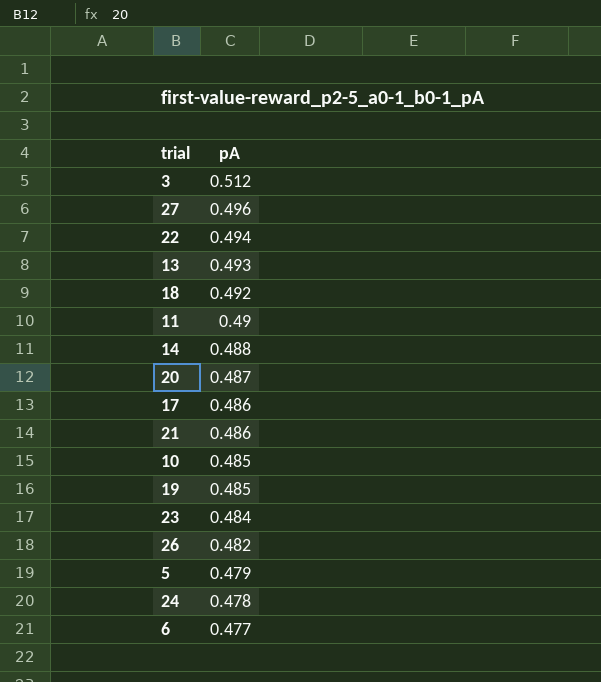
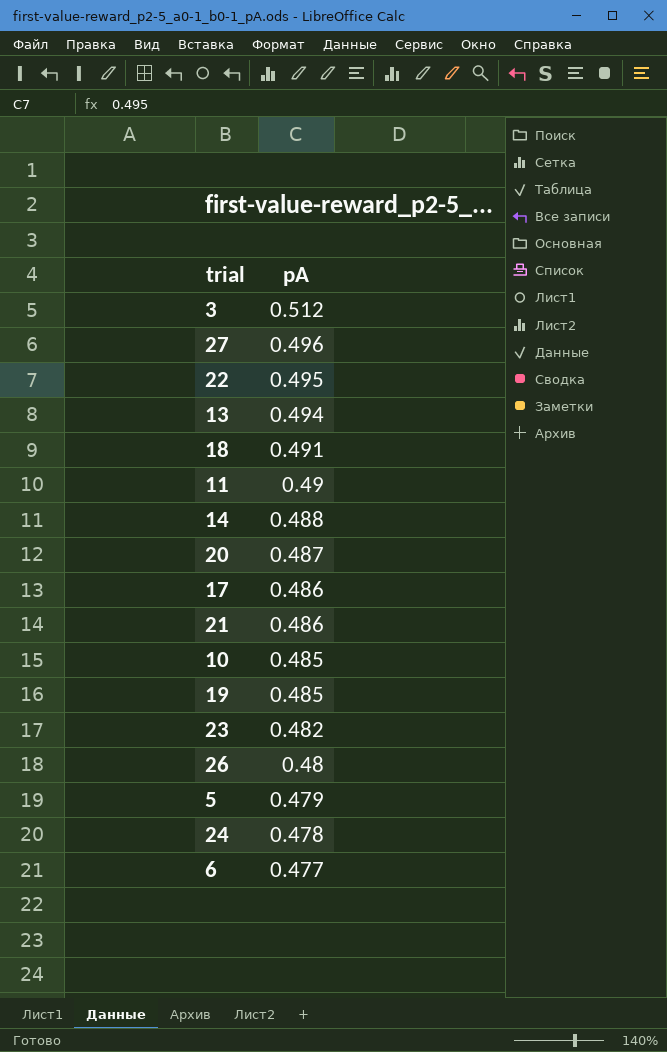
22 | pA: 0.494 -> 0.495
13 | pA: 0.493 -> 0.494
18 | pA: 0.492 -> 0.491
23 | pA: 0.484 -> 0.482
26 | pA: 0.482 -> 0.48

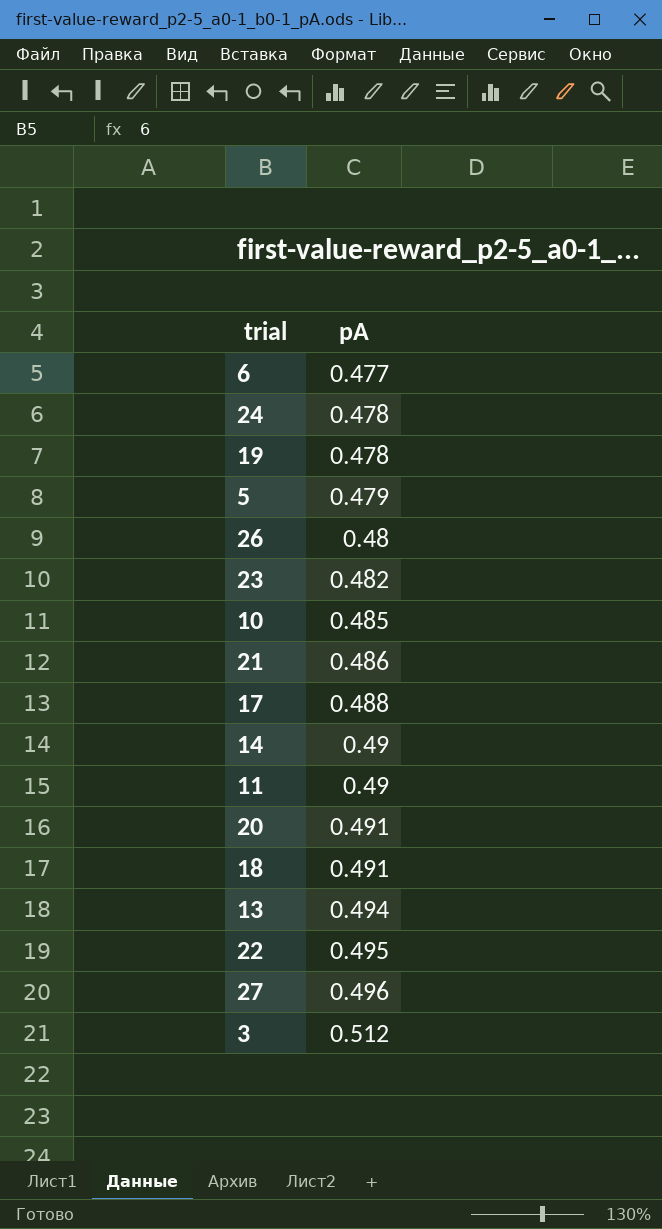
row order: pA descending -> pA ascending
19 | pA: 0.485 -> 0.478
17 | pA: 0.486 -> 0.488
14 | pA: 0.488 -> 0.49
20 | pA: 0.487 -> 0.491

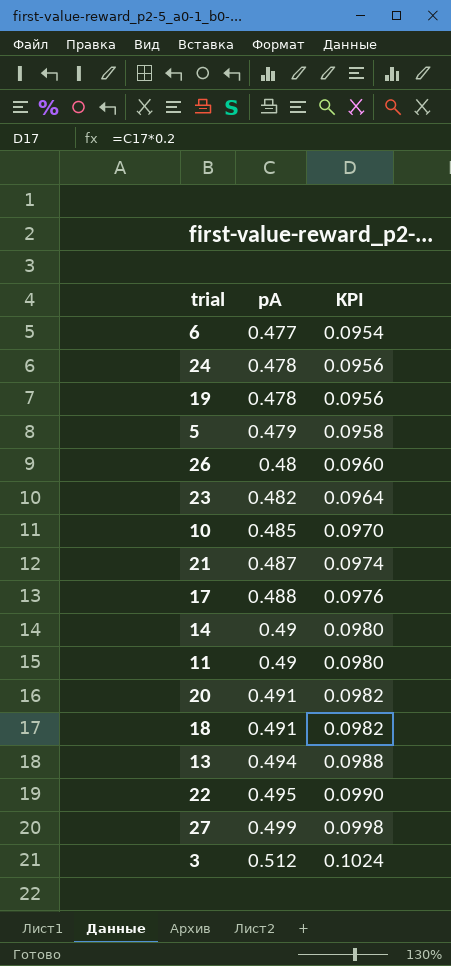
column KPI | formula: none -> [pA] * 0.2
21 | pA: 0.486 -> 0.487
27 | pA: 0.496 -> 0.499

